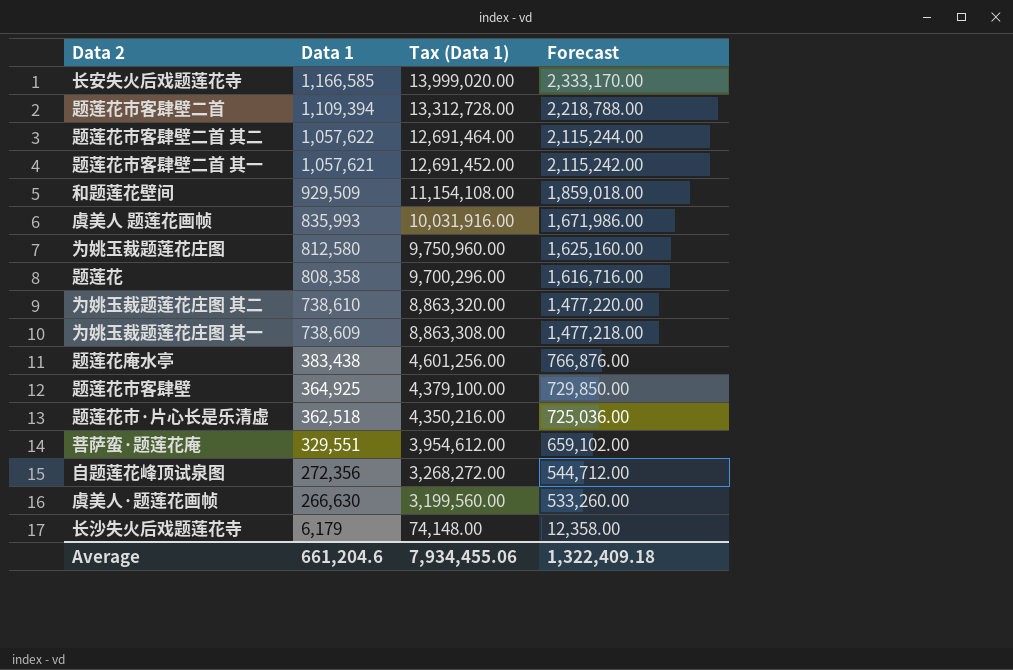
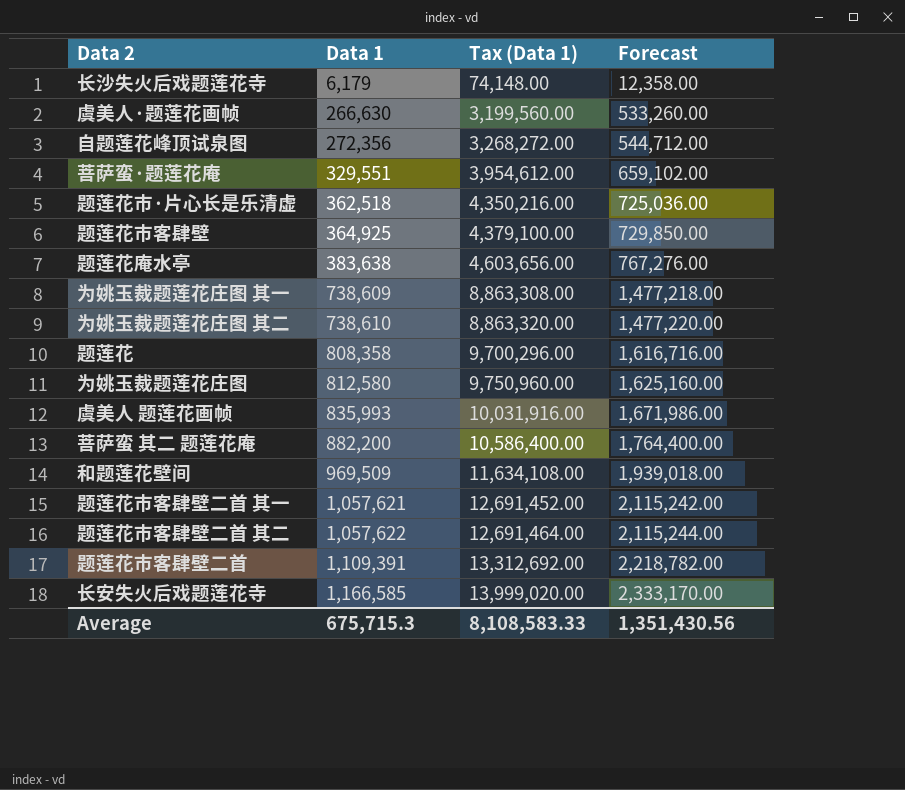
row order: Data 1 descending -> Data 1 ascending
题莲花庵水亭 | Data 1: 383,438 -> 383,638
题莲花庵水亭 | Tax (Data 1): 4,601,256.00 -> 4,603,656.00
题莲花庵水亭 | Forecast: 766,876.00 -> 767,276.00
row 菩萨蛮 其二 题莲花庵: none -> 882,200 | 10,586,400.00 | 1,764,400.00
和题莲花壁间 | Data 1: 929,509 -> 969,509
和题莲花壁间 | Tax (Data 1): 11,154,108.00 -> 11,634,108.00
和题莲花壁间 | Forecast: 1,859,018.00 -> 1,939,018.00
题莲花市客肆壁二首 | Data 1: 1,109,394 -> 1,109,391
题莲花市客肆壁二首 | Tax (Data 1): 13,312,728.00 -> 13,312,692.00
题莲花市客肆壁二首 | Forecast: 2,218,788.00 -> 2,218,782.00
Average | Data 1: 661,204.6 -> 675,715.3
Average | Tax (Data 1): 7,934,455.06 -> 8,108,583.33
Average | Forecast: 1,322,409.18 -> 1,351,430.56

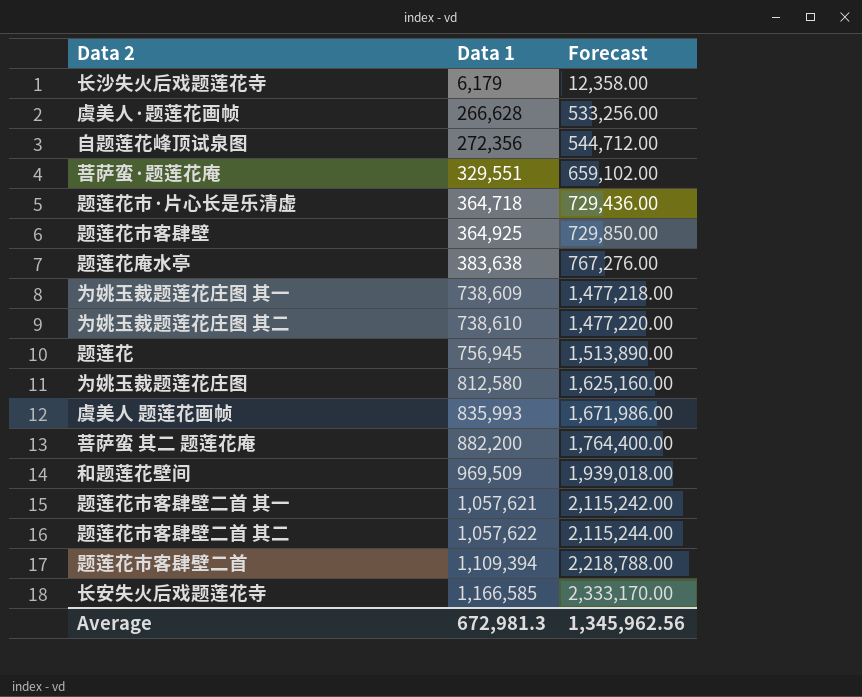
column Tax (Data 1) | formula: [Data 1] * 12 -> none
虞美人·题莲花画帧 | Data 1: 266,630 -> 266,628
虞美人·题莲花画帧 | Forecast: 533,260.00 -> 533,256.00
题莲花市·片心长是乐清虚 | Data 1: 362,518 -> 364,718
题莲花市·片心长是乐清虚 | Forecast: 725,036.00 -> 729,436.00
题莲花 | Data 1: 808,358 -> 756,945
题莲花 | Forecast: 1,616,716.00 -> 1,513,890.00
题莲花市客肆壁二首 | Data 1: 1,109,391 -> 1,109,394
题莲花市客肆壁二首 | Forecast: 2,218,782.00 -> 2,218,788.00
Average | Data 1: 675,715.3 -> 672,981.3
Average | Forecast: 1,351,430.56 -> 1,345,962.56

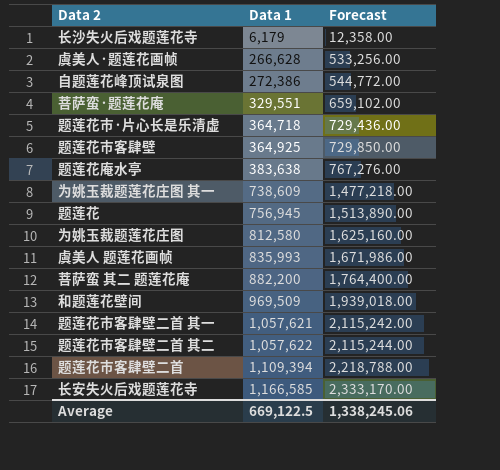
row 为姚玉裁题莲花庄图 其二: 738,610 | 1,477,220.00 -> none
自题莲花峰顶试泉图 | Data 1: 272,356 -> 272,386
自题莲花峰顶试泉图 | Forecast: 544,712.00 -> 544,772.00
Average | Data 1: 672,981.3 -> 669,122.5
Average | Forecast: 1,345,962.56 -> 1,338,245.06

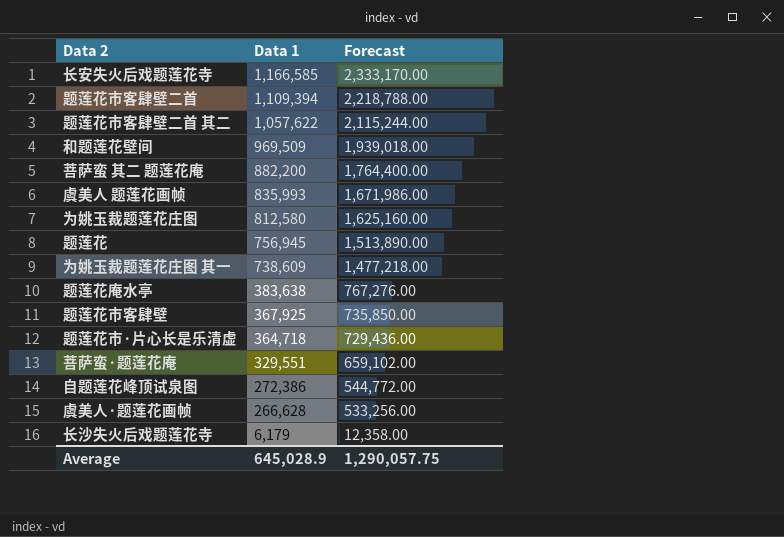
row order: Data 1 ascending -> Data 1 descending
row 题莲花市客肆壁二首 其一: 1,057,621 | 2,115,242.00 -> none
题莲花市客肆壁 | Data 1: 364,925 -> 367,925
题莲花市客肆壁 | Forecast: 729,850.00 -> 735,850.00
Average | Data 1: 669,122.5 -> 645,028.9
Average | Forecast: 1,338,245.06 -> 1,290,057.75

